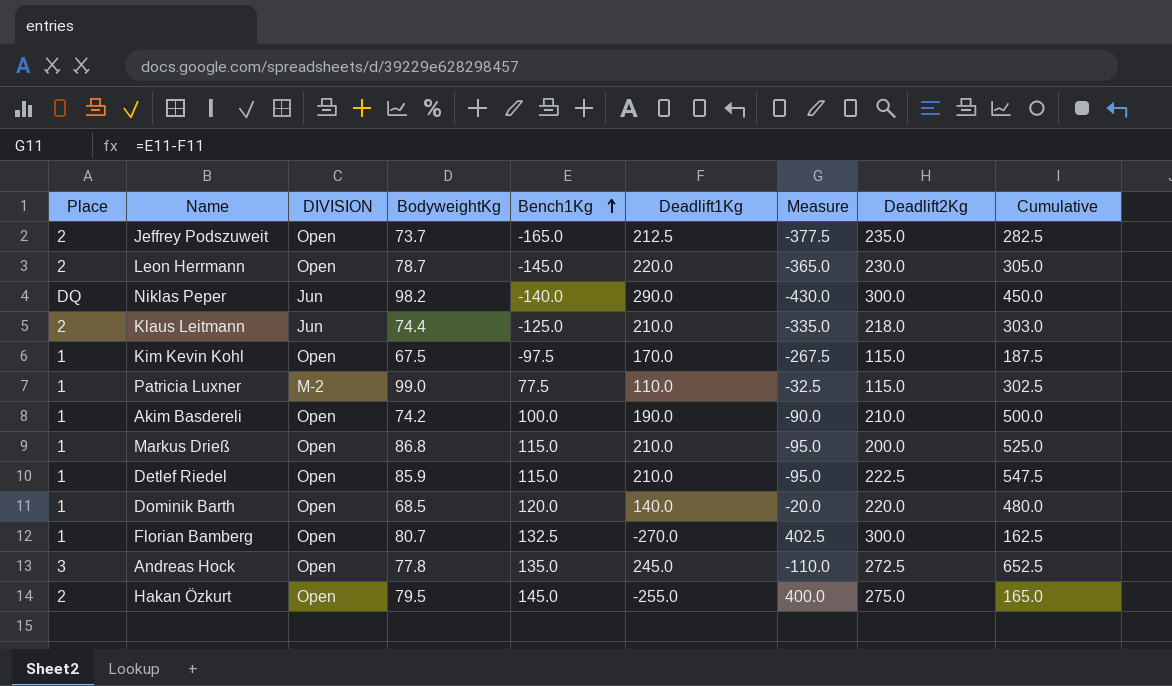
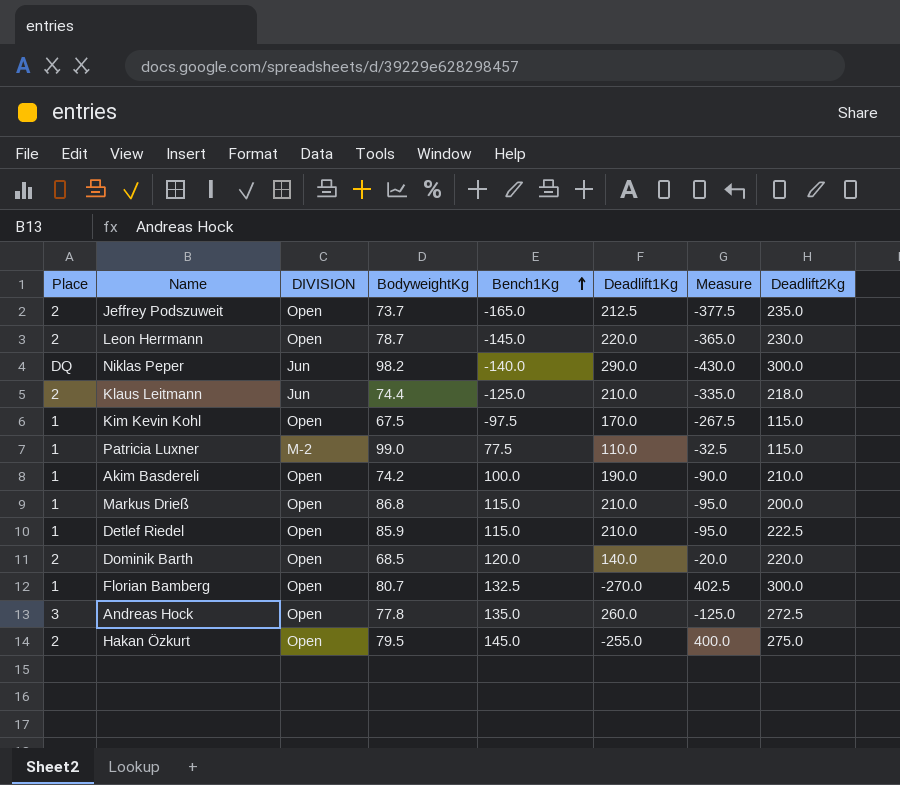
column Cumulative | formula: [Bench1Kg] + [Deadlift1Kg] + [Deadlift2Kg] -> none
Dominik Barth | Place: 1 -> 2
Andreas Hock | Deadlift1Kg: 245.0 -> 260.0
Andreas Hock | Measure: -110.0 -> -125.0

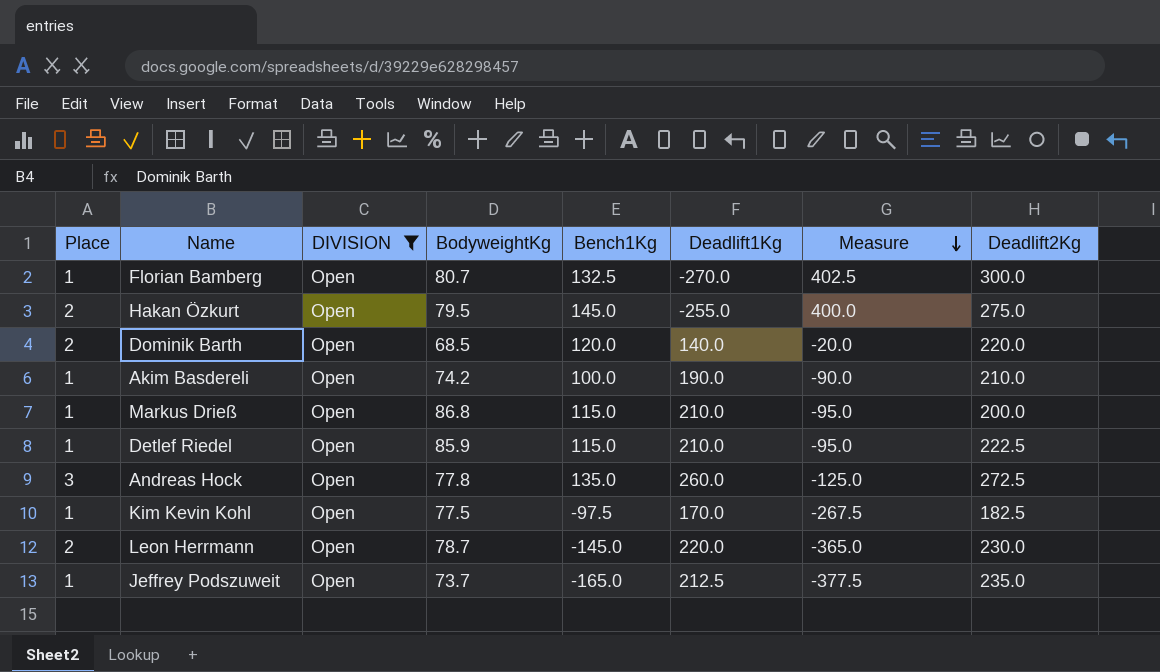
filter: none -> DIVISION = Open
row order: Bench1Kg ascending -> Measure descending
Kim Kevin Kohl | BodyweightKg: 67.5 -> 77.5
Kim Kevin Kohl | Deadlift2Kg: 115.0 -> 182.5
Jeffrey Podszuweit | Place: 2 -> 1

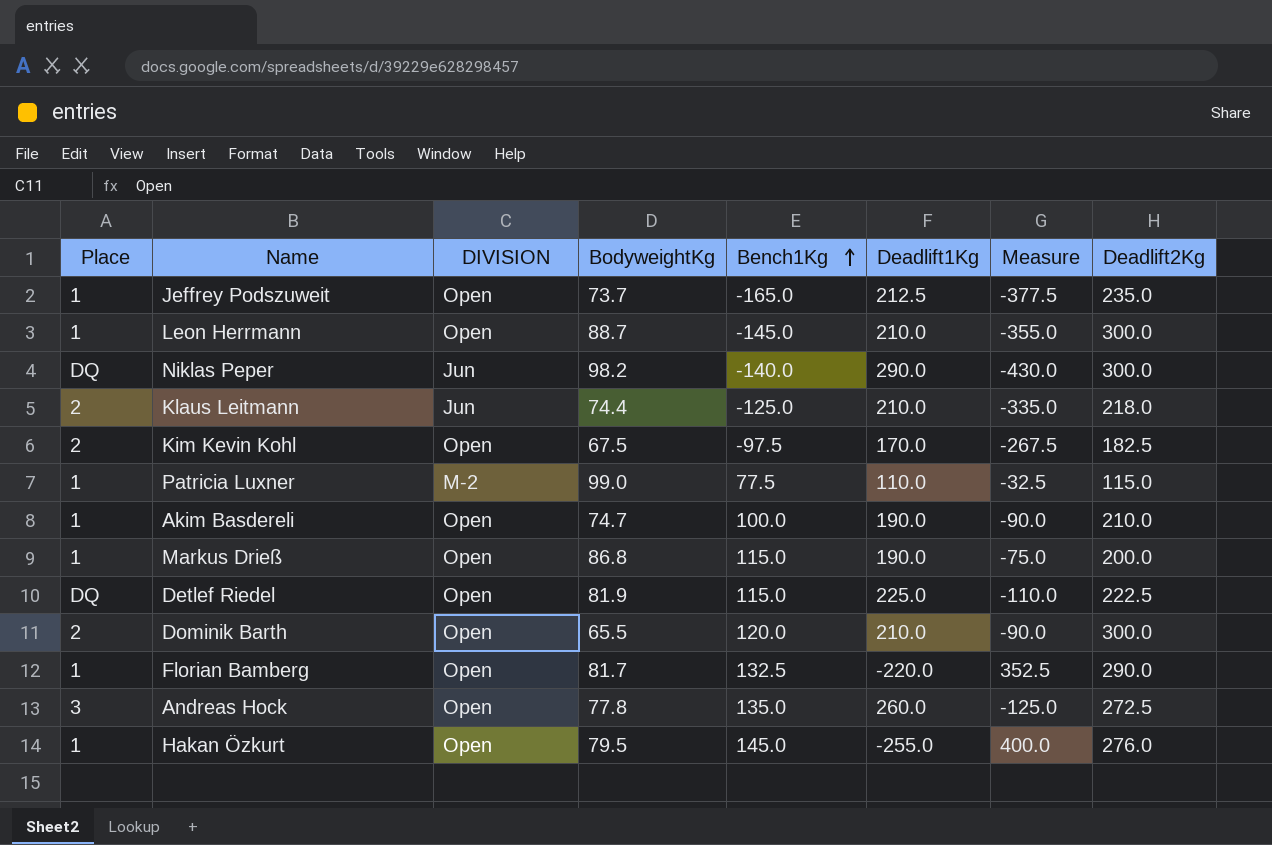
filter: DIVISION = Open -> none
row order: Measure descending -> Bench1Kg ascending
Leon Herrmann | Place: 2 -> 1
Leon Herrmann | BodyweightKg: 78.7 -> 88.7
Leon Herrmann | Deadlift1Kg: 220.0 -> 210.0
Leon Herrmann | Measure: -365.0 -> -355.0
Leon Herrmann | Deadlift2Kg: 230.0 -> 300.0
Kim Kevin Kohl | Place: 1 -> 2
Kim Kevin Kohl | BodyweightKg: 77.5 -> 67.5
Akim Basdereli | BodyweightKg: 74.2 -> 74.7
Markus Drieß | Deadlift1Kg: 210.0 -> 190.0
Markus Drieß | Measure: -95.0 -> -75.0
Detlef Riedel | Place: 1 -> DQ
Detlef Riedel | BodyweightKg: 85.9 -> 81.9
Detlef Riedel | Deadlift1Kg: 210.0 -> 225.0
Detlef Riedel | Measure: -95.0 -> -110.0
Dominik Barth | BodyweightKg: 68.5 -> 65.5
Dominik Barth | Deadlift1Kg: 140.0 -> 210.0
Dominik Barth | Measure: -20.0 -> -90.0
Dominik Barth | Deadlift2Kg: 220.0 -> 300.0
Florian Bamberg | BodyweightKg: 80.7 -> 81.7
Florian Bamberg | Deadlift1Kg: -270.0 -> -220.0
Florian Bamberg | Measure: 402.5 -> 352.5
Florian Bamberg | Deadlift2Kg: 300.0 -> 290.0
Hakan Özkurt | Place: 2 -> 1
Hakan Özkurt | Deadlift2Kg: 275.0 -> 276.0

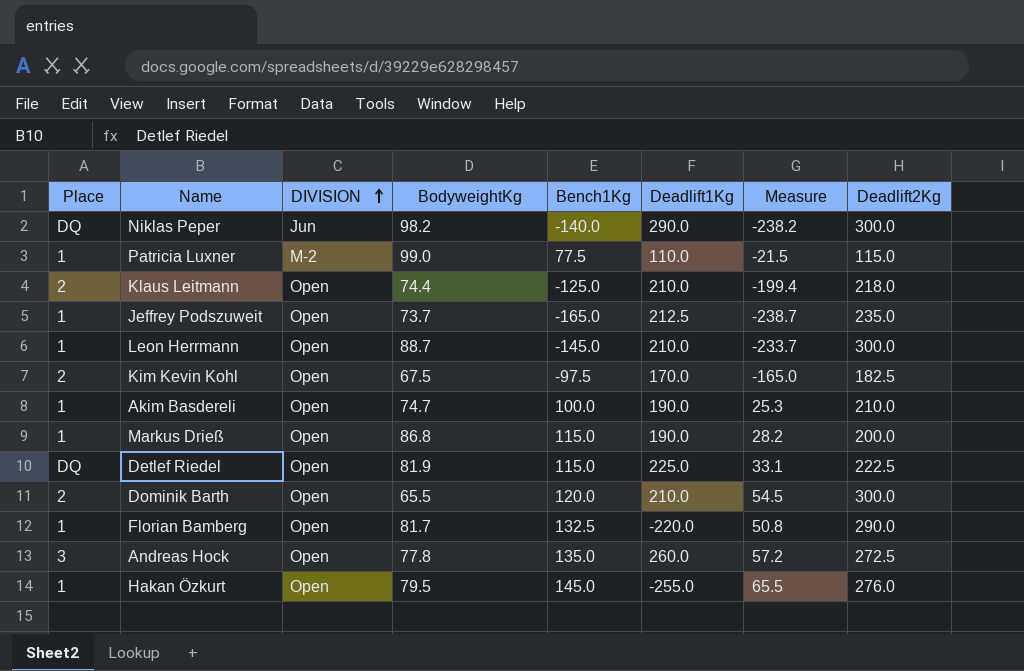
row order: Bench1Kg ascending -> DIVISION ascending
column Measure | formula: [Bench1Kg] - [Deadlift1Kg] -> [Bench1Kg] - [BodyweightKg]
Klaus Leitmann | DIVISION: Jun -> Open

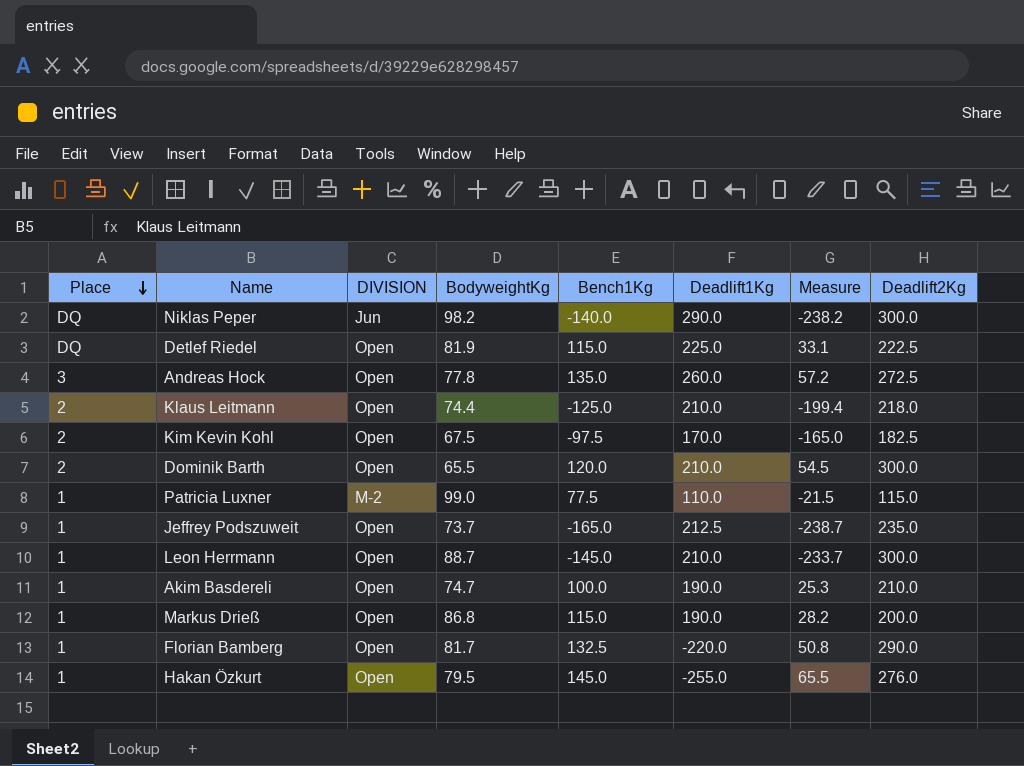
row order: DIVISION ascending -> Place descending

